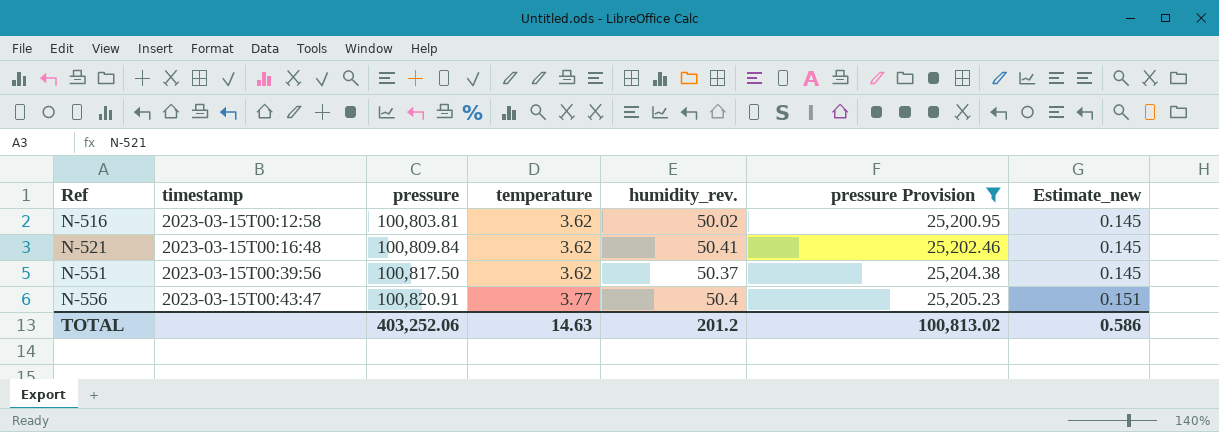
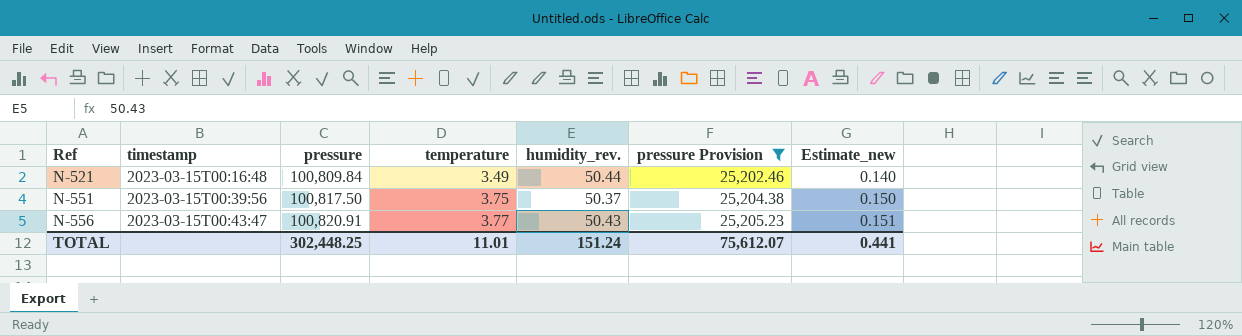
row N-516: 2023-03-15T00:12:58 | 100,803.81 | 3.62 | 50.02 | 25,200.95 | 0.145 -> none
N-521 | temperature: 3.62 -> 3.49
N-521 | humidity_rev.: 50.41 -> 50.44
N-521 | Estimate_new: 0.145 -> 0.140
N-551 | temperature: 3.62 -> 3.75
N-551 | Estimate_new: 0.145 -> 0.150
N-556 | humidity_rev.: 50.4 -> 50.43
TOTAL | pressure: 403,252.06 -> 302,448.25
TOTAL | temperature: 14.63 -> 11.01
TOTAL | humidity_rev.: 201.2 -> 151.24
TOTAL | pressure Provision: 100,813.02 -> 75,612.07
TOTAL | Estimate_new: 0.586 -> 0.441

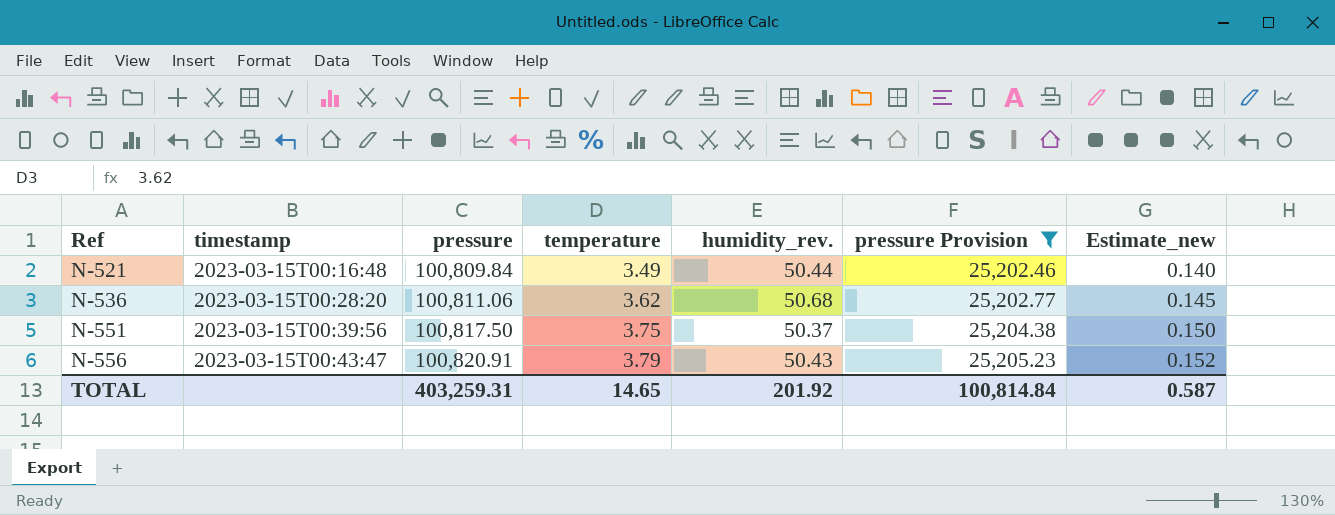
row N-536: none -> 2023-03-15T00:28:20 | 100,811.06 | 3.62 | 50.68 | 25,202.77 | 0.145
N-556 | temperature: 3.77 -> 3.79
N-556 | Estimate_new: 0.151 -> 0.152
TOTAL | pressure: 302,448.25 -> 403,259.31
TOTAL | temperature: 11.01 -> 14.65
TOTAL | humidity_rev.: 151.24 -> 201.92
TOTAL | pressure Provision: 75,612.07 -> 100,814.84
TOTAL | Estimate_new: 0.441 -> 0.587

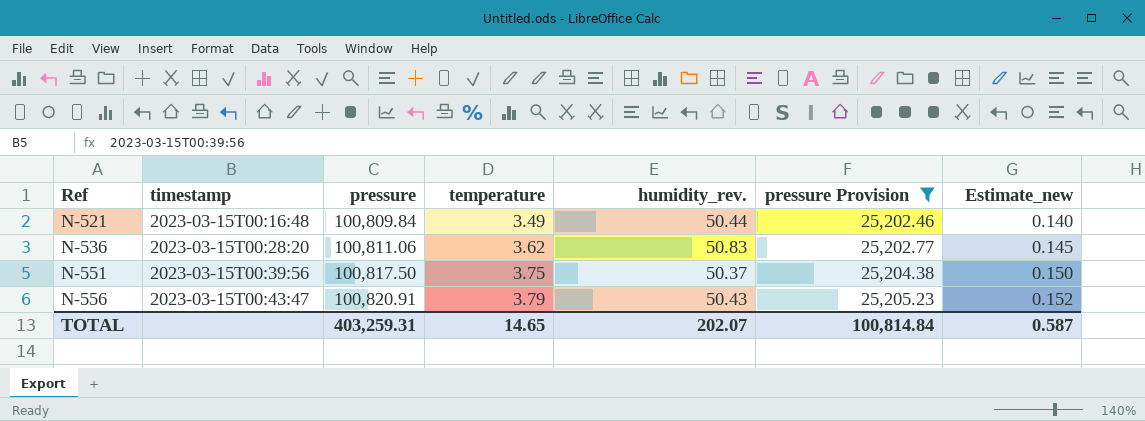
N-536 | humidity_rev.: 50.68 -> 50.83
TOTAL | humidity_rev.: 201.92 -> 202.07

